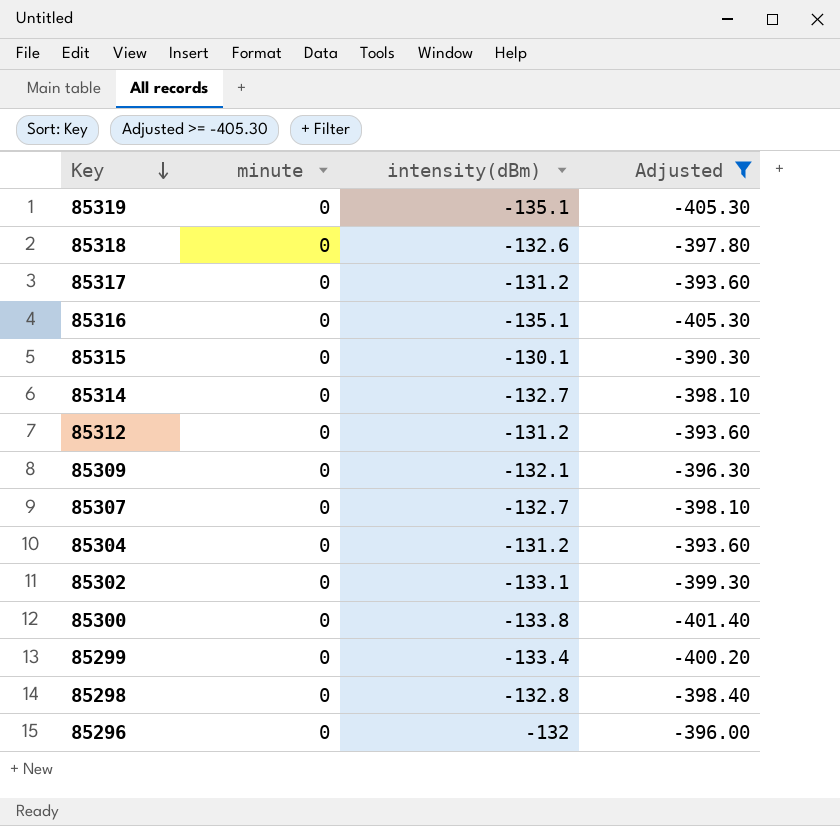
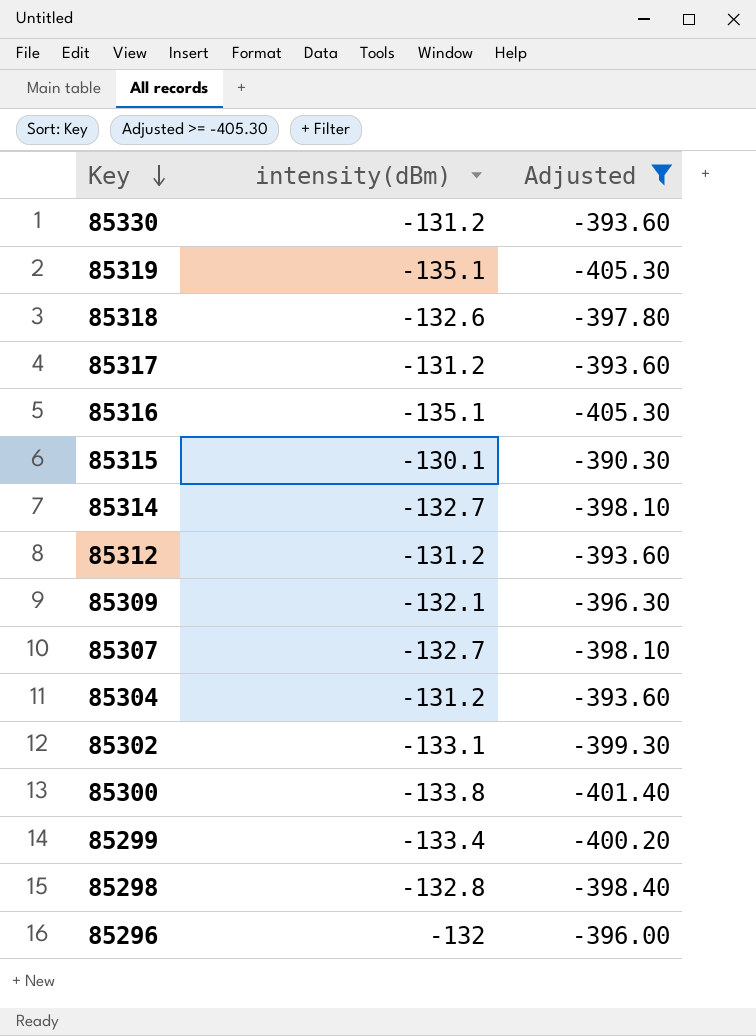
column minute | position: 2 -> none
row 85330: none -> -131.2 | -393.60

